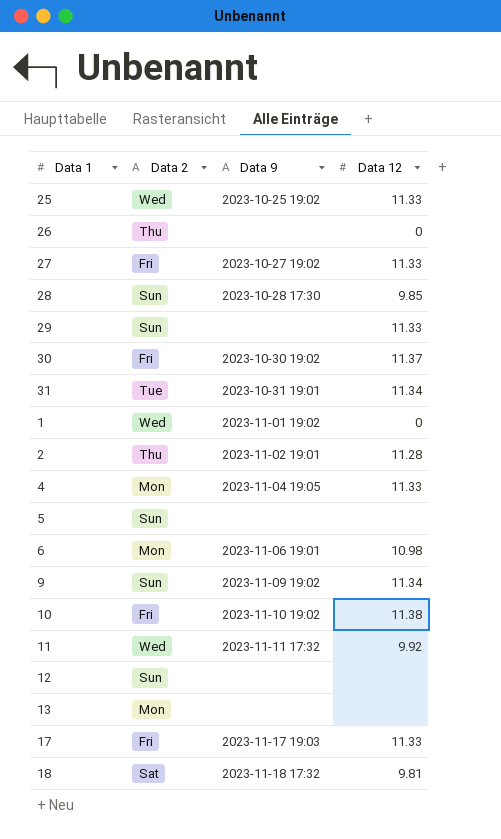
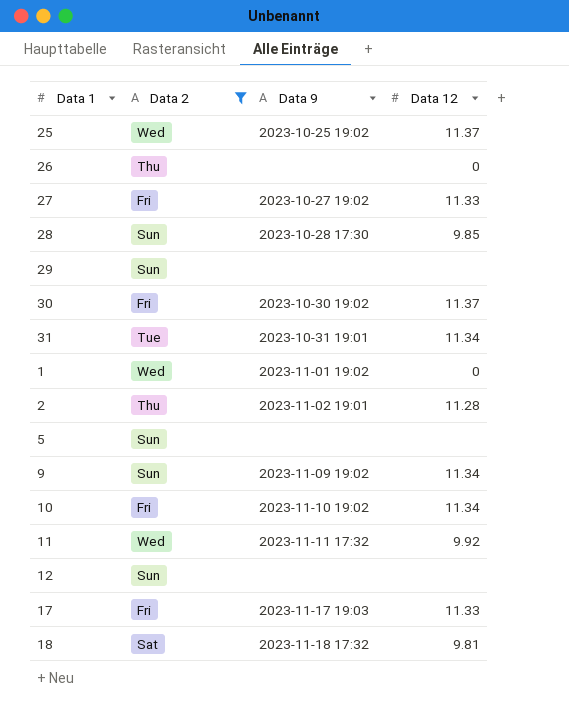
filter: none -> Data 2 != Mon
25 | Data 12: 11.33 -> 11.37
29 | Data 12: 11.33 -> none
10 | Data 12: 11.38 -> 11.34

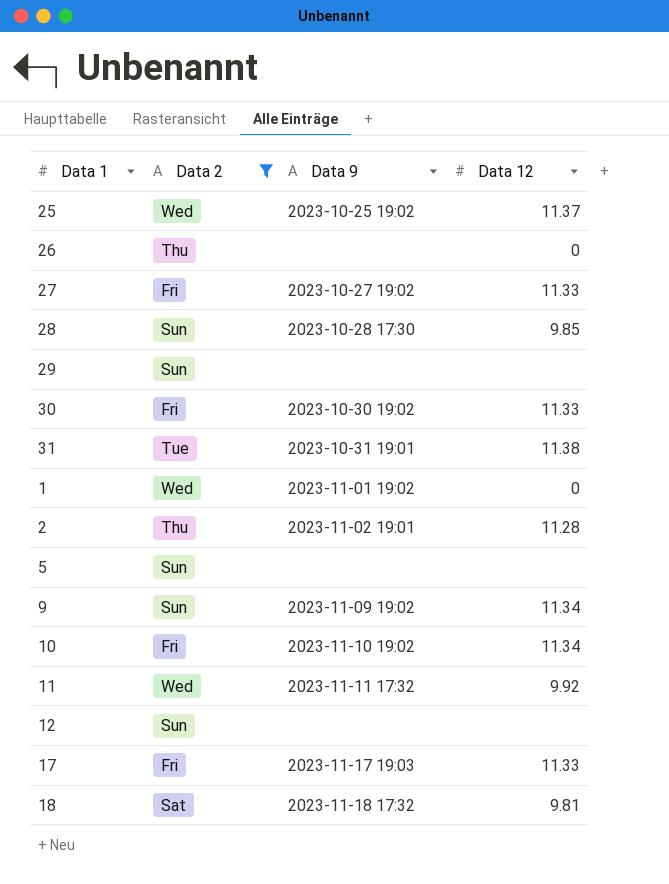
30 | Data 12: 11.37 -> 11.33
31 | Data 12: 11.34 -> 11.38

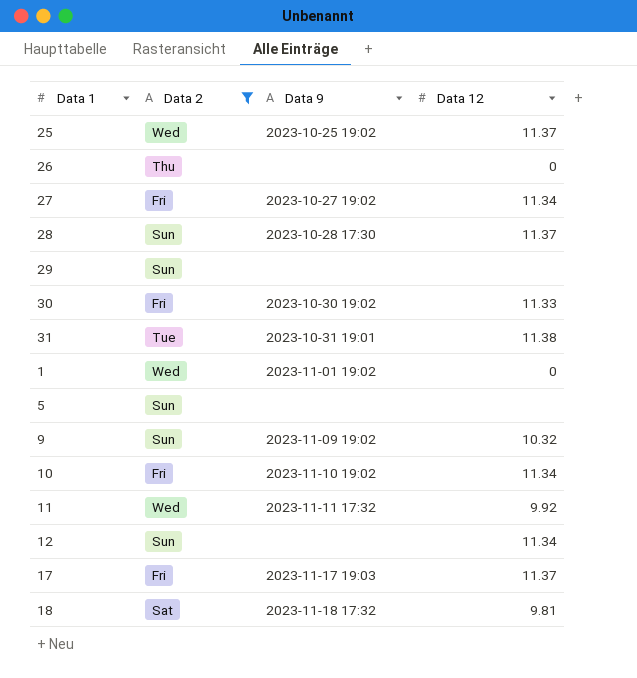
row 2: Thu | 2023-11-02 19:01 | 11.28 -> none
27 | Data 12: 11.33 -> 11.34
28 | Data 12: 9.85 -> 11.37
9 | Data 12: 11.34 -> 10.32
12 | Data 12: none -> 11.34
17 | Data 12: 11.33 -> 11.37

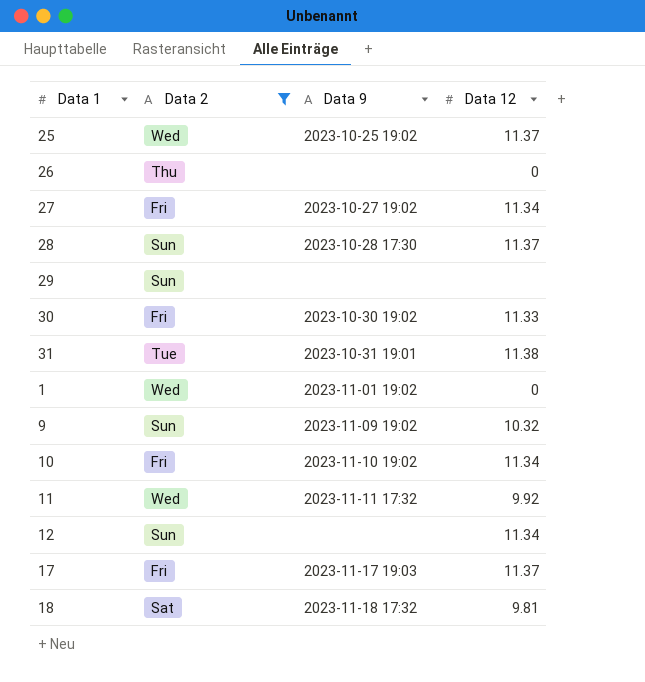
row 5: Sun | none | none -> none

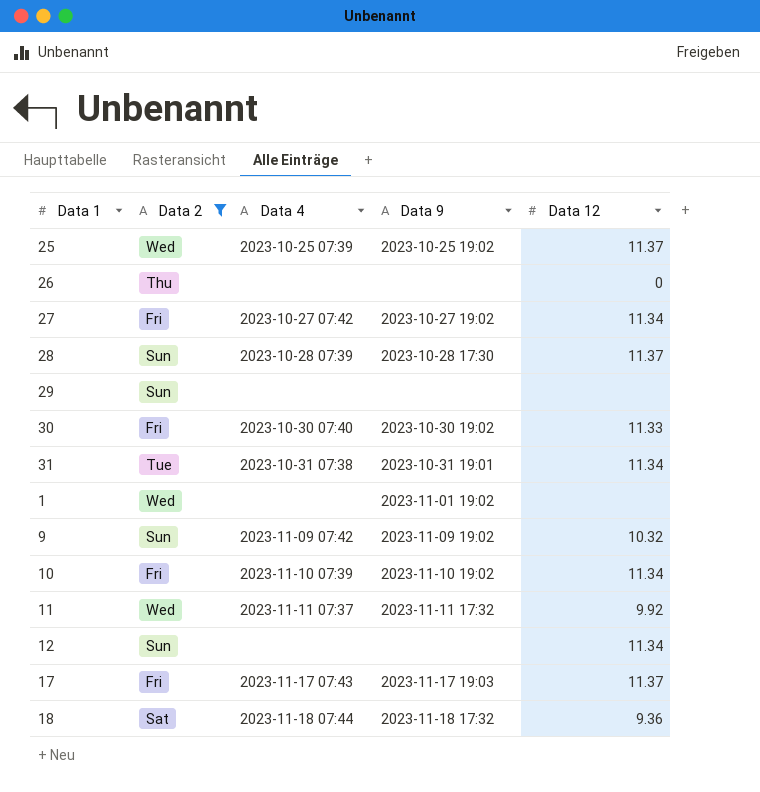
column Data 4 | position: none -> 3
31 | Data 12: 11.38 -> 11.34
1 | Data 12: 0 -> none
18 | Data 12: 9.81 -> 9.36

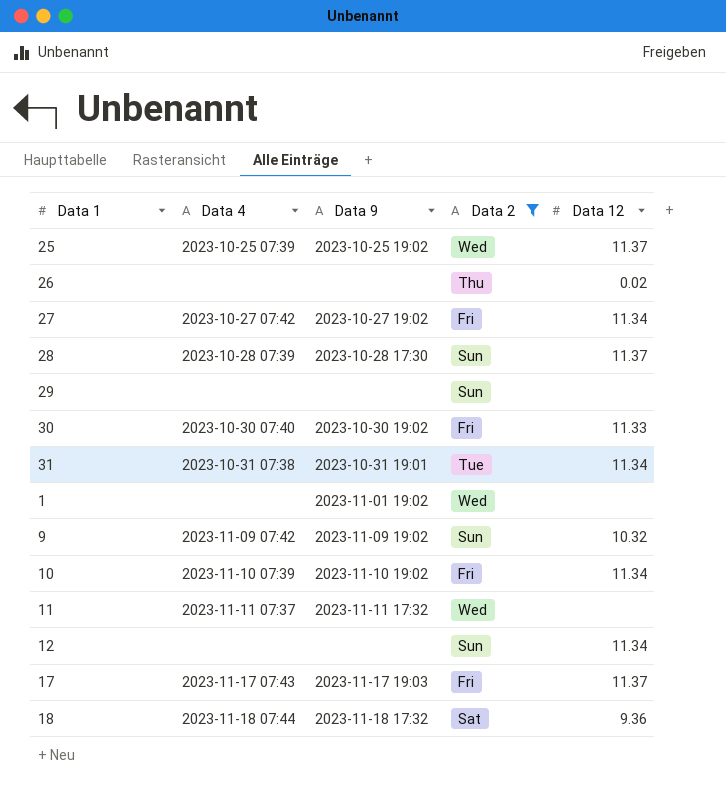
column Data 2 | position: 2 -> 4
26 | Data 12: 0 -> 0.02
11 | Data 12: 9.92 -> none

